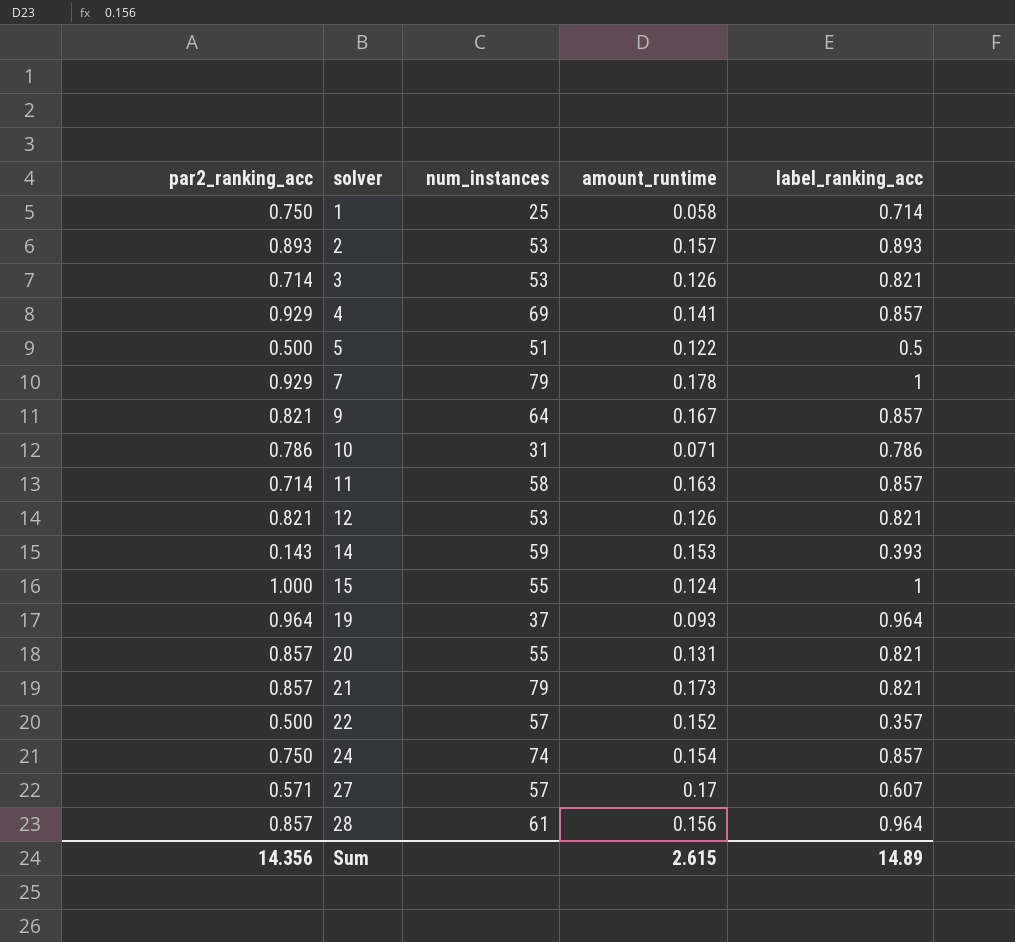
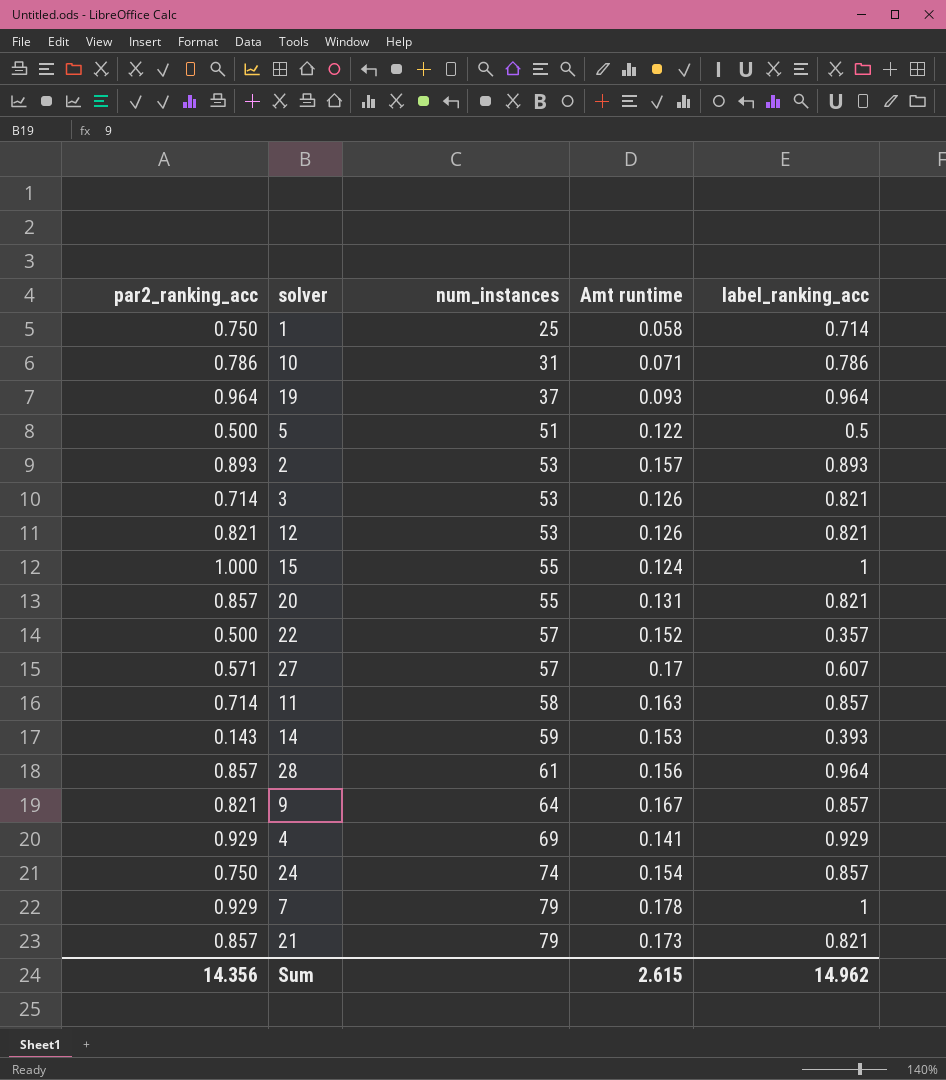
row order: solver ascending -> num_instances ascending
column name: amount_runtime -> Amt runtime
4 | label_ranking_acc: 0.857 -> 0.929
Sum | label_ranking_acc: 14.89 -> 14.962

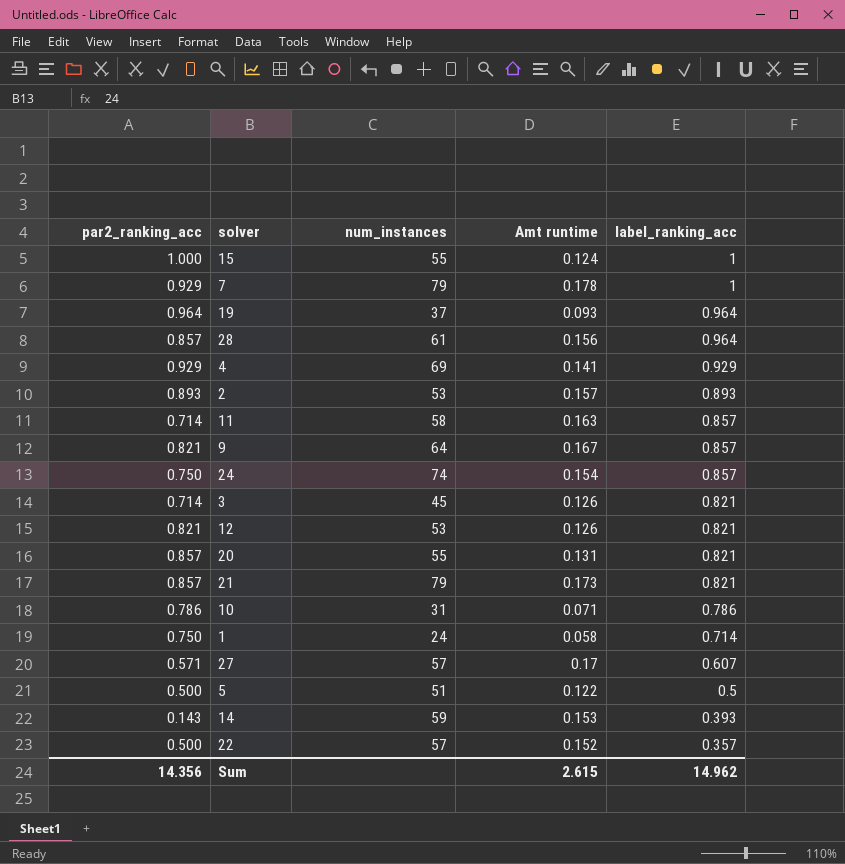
row order: num_instances ascending -> label_ranking_acc descending
3 | num_instances: 53 -> 45
1 | num_instances: 25 -> 24

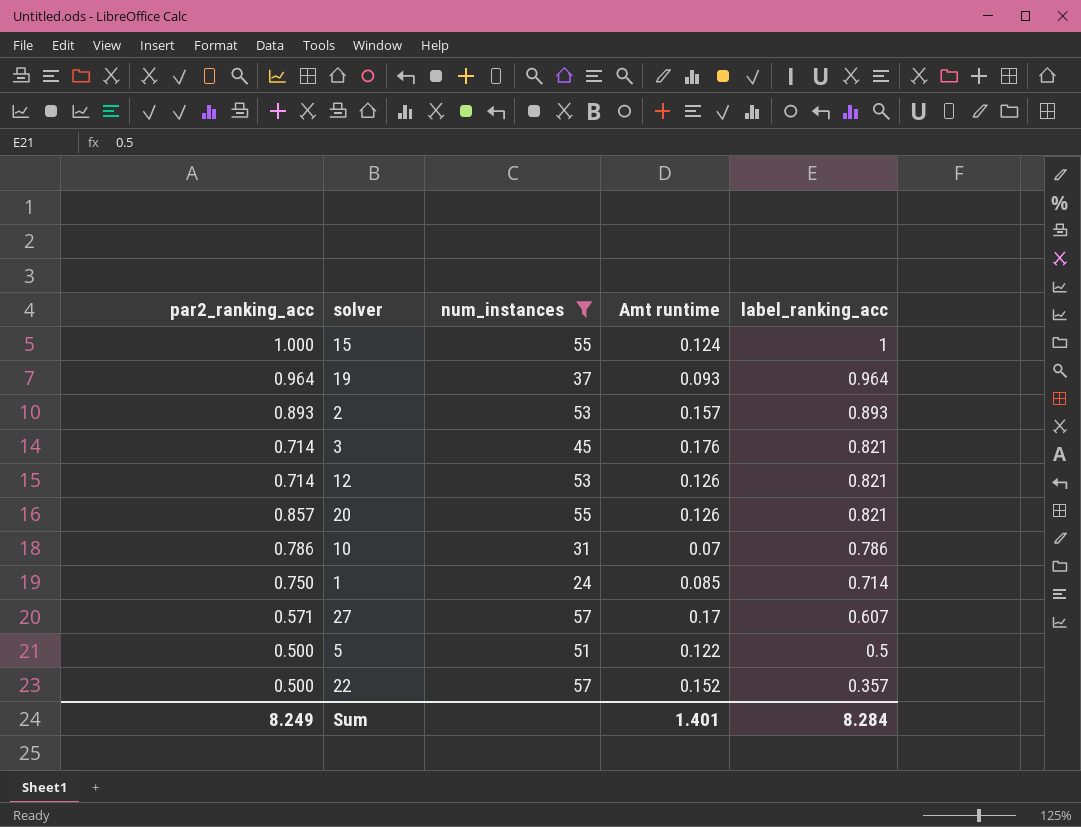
filter: none -> num_instances <= 57
3 | Amt runtime: 0.126 -> 0.176
12 | par2_ranking_acc: 0.821 -> 0.714
20 | Amt runtime: 0.131 -> 0.126
10 | Amt runtime: 0.071 -> 0.07
1 | Amt runtime: 0.058 -> 0.085
Sum | par2_ranking_acc: 14.356 -> 8.249
Sum | Amt runtime: 2.615 -> 1.401
Sum | label_ranking_acc: 14.962 -> 8.284

